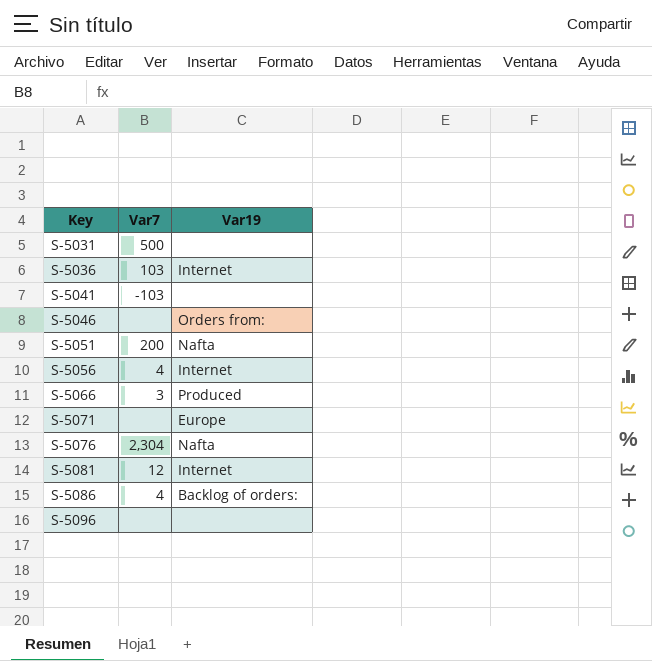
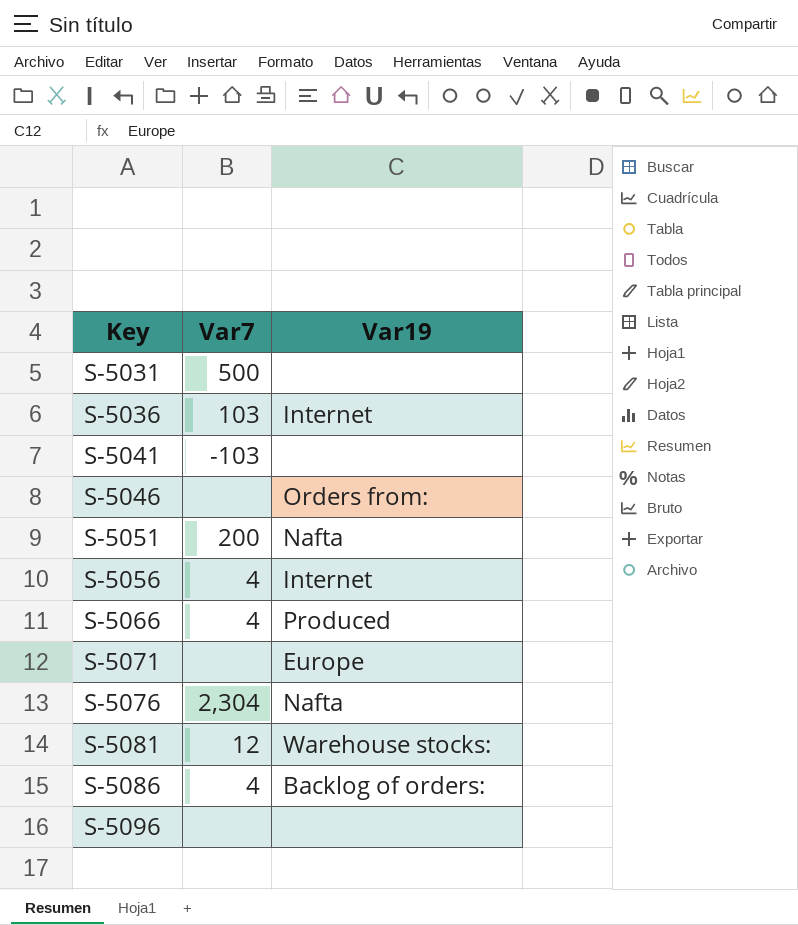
S-5066 | Var7: 3 -> 4
S-5081 | Var19: Internet -> Warehouse stocks:

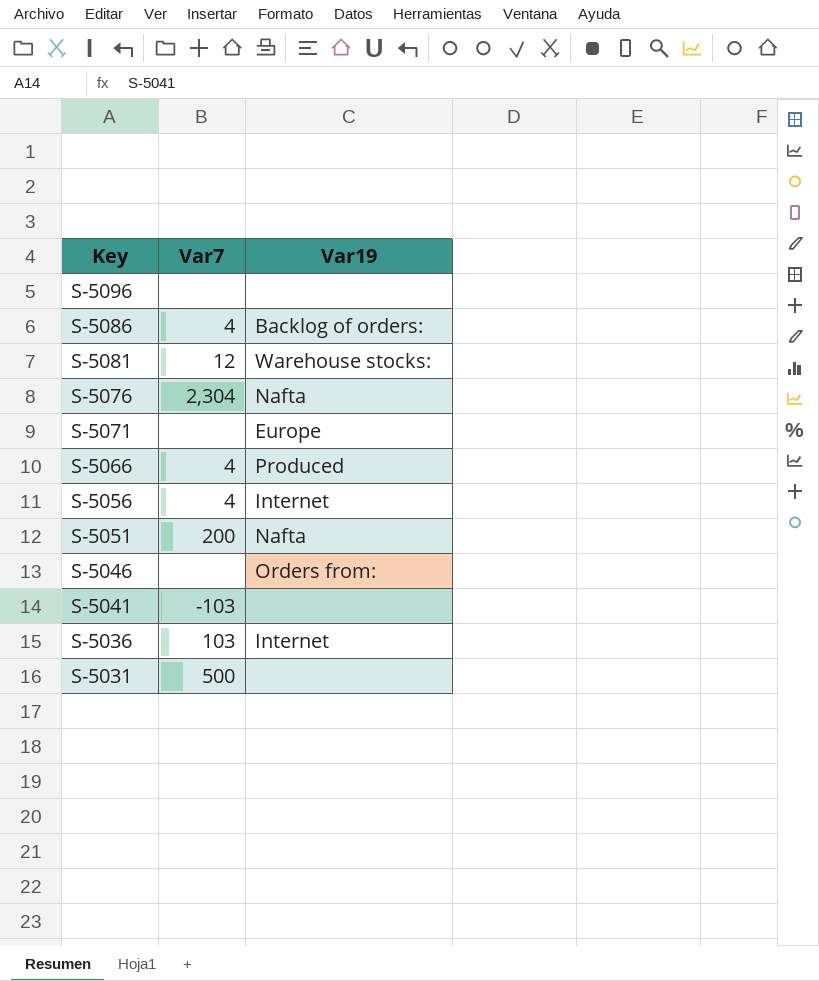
row order: Key ascending -> Key descending

